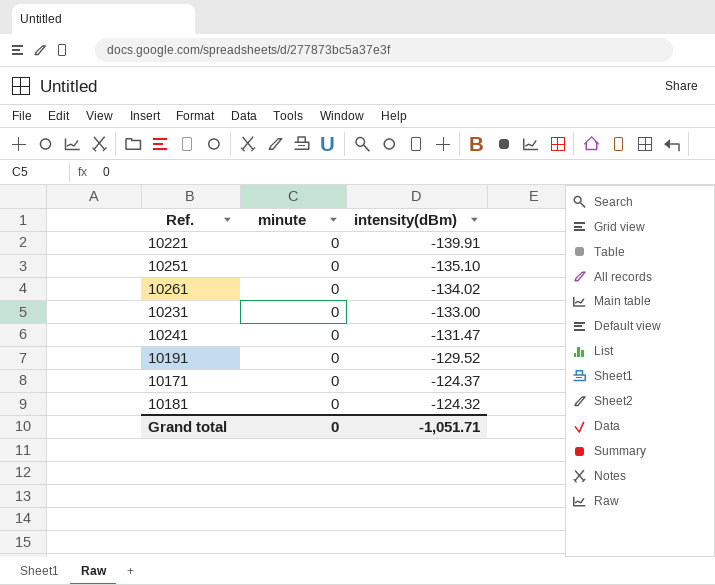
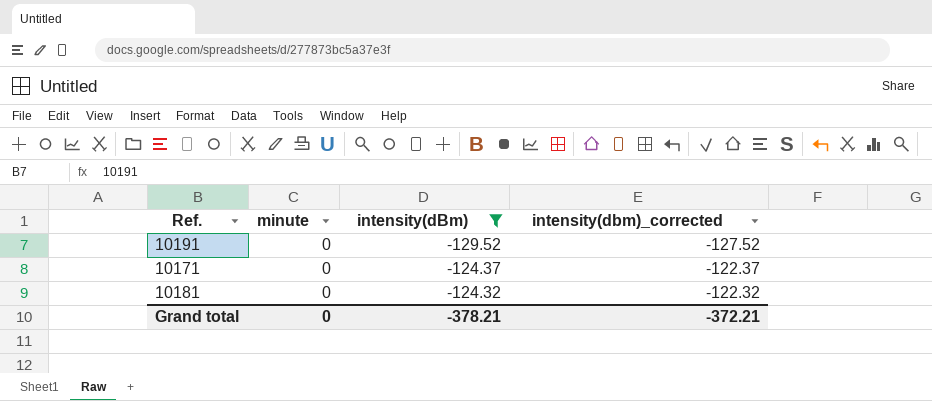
filter: none -> intensity(dBm) >= -129.52
column intensity(dbm)_corrected | formula: none -> [intensity(dBm)] + 2
Grand total | intensity(dBm): -1,051.71 -> -378.21

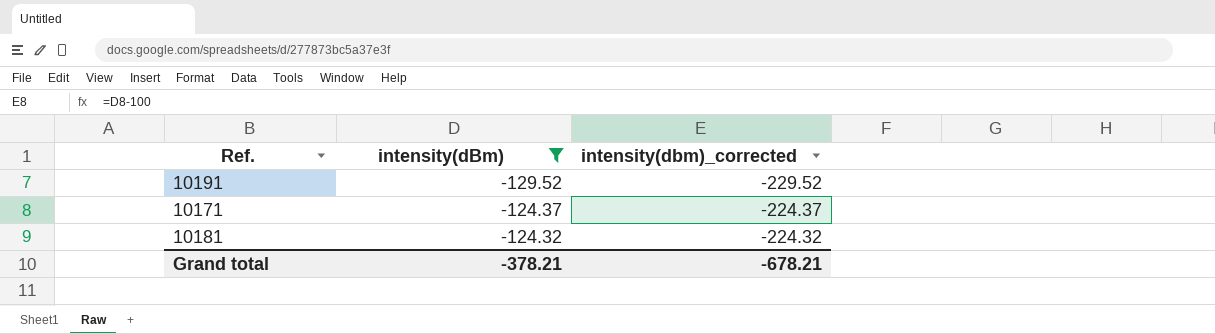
column minute | position: 2 -> none
column intensity(dbm)_corrected | formula: [intensity(dBm)] + 2 -> [intensity(dBm)] - 100
Grand total | intensity(dbm)_corrected: -372.21 -> -678.21

